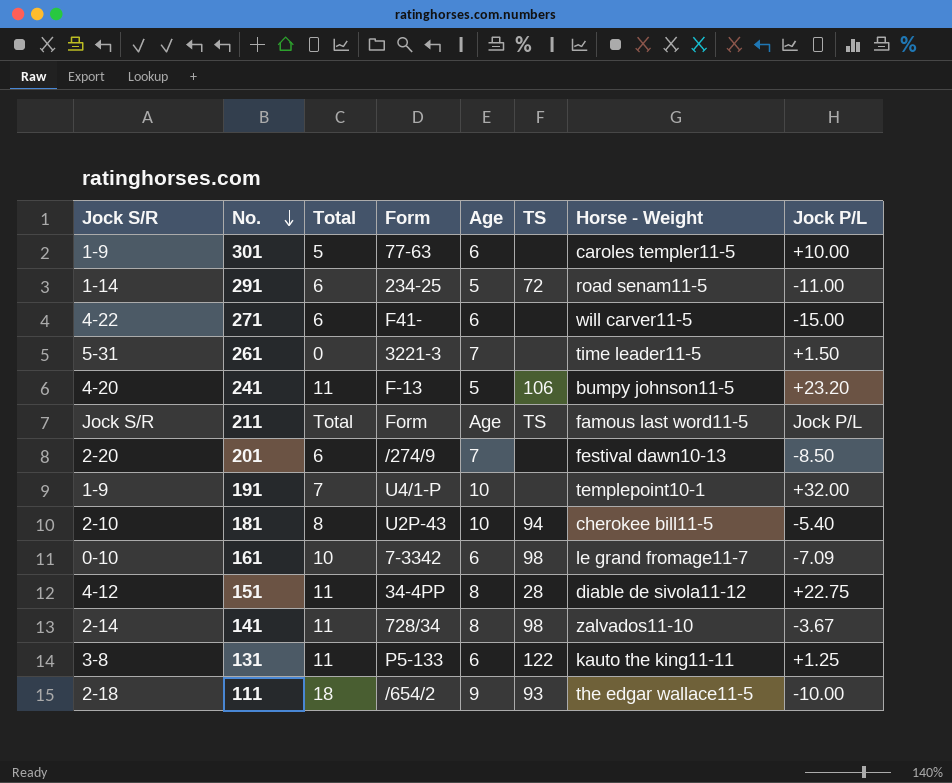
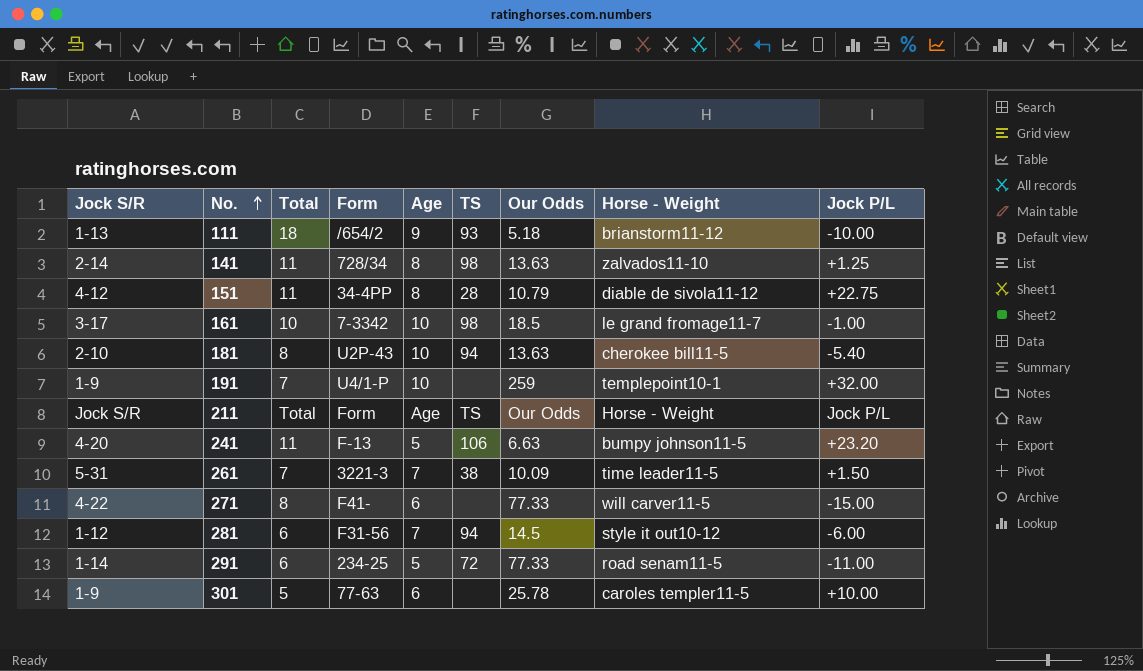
row order: No. descending -> No. ascending
column Our Odds | position: none -> 7
row 201: 2-20 | 6 | /274/9 | 7 | none | festival dawn10-13 | -8.50 -> none
row 131: 3-8 | 11 | P5-133 | 6 | 122 | kauto the king11-11 | +1.25 -> none
111 | Jock S/R: 2-18 -> 1-13
111 | Horse - Weight: the edgar wallace11-5 -> brianstorm11-12
141 | Jock P/L: -3.67 -> +1.25
161 | Jock S/R: 0-10 -> 3-17
161 | Age: 6 -> 10
161 | Jock P/L: -7.09 -> -1.00
211 | Horse - Weight: famous last word11-5 -> Horse - Weight
261 | Total: 0 -> 7
261 | TS: none -> 38
271 | Total: 6 -> 8
row 281: none -> 1-12 | 6 | F31-56 | 7 | 94 | 14.5 | style it out10-12 | -6.00

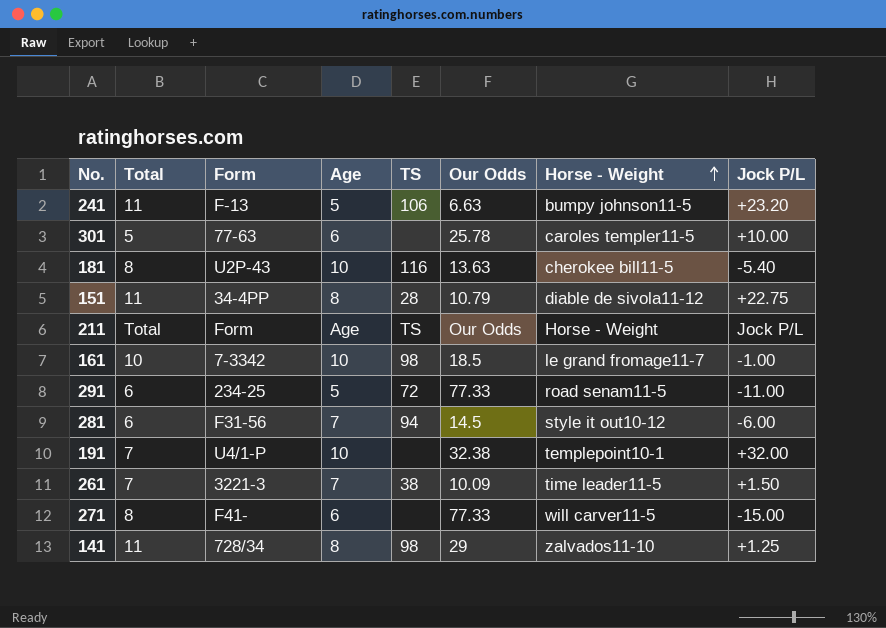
row order: No. ascending -> Horse - Weight ascending
column Jock S/R | position: 1 -> none
row 111: 1-13 | 18 | /654/2 | 9 | 93 | 5.18 | brianstorm11-12 | -10.00 -> none
181 | TS: 94 -> 116
191 | Our Odds: 259 -> 32.38
141 | Our Odds: 13.63 -> 29

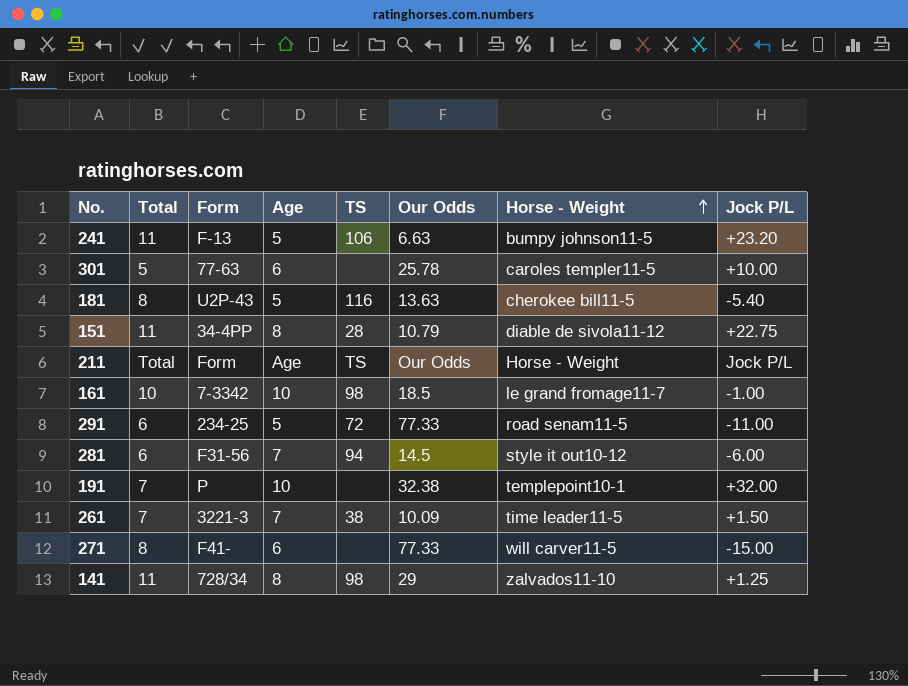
181 | Age: 10 -> 5
191 | Form: U4/1-P -> P

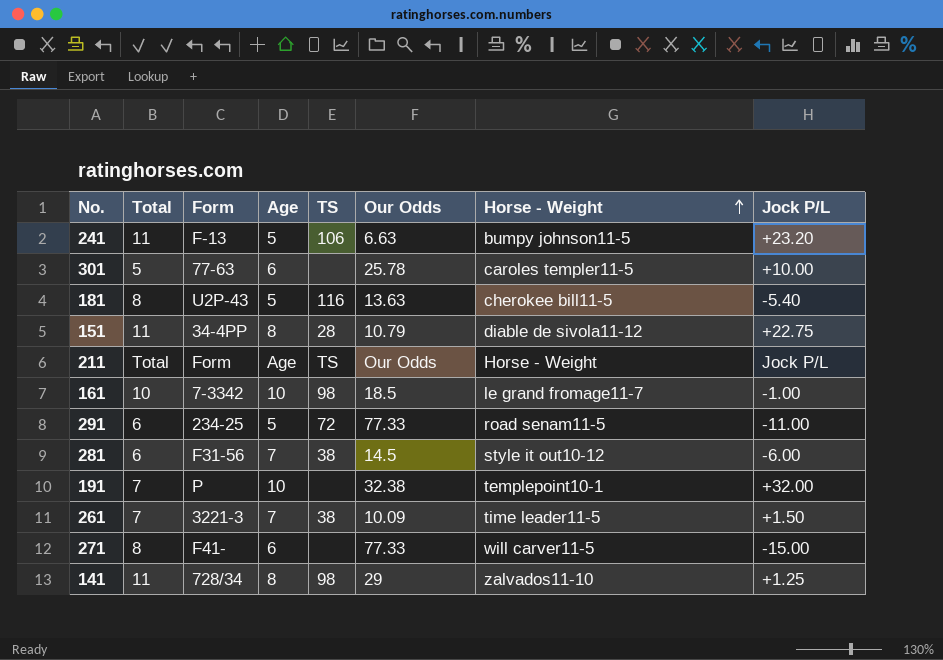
281 | TS: 94 -> 38

